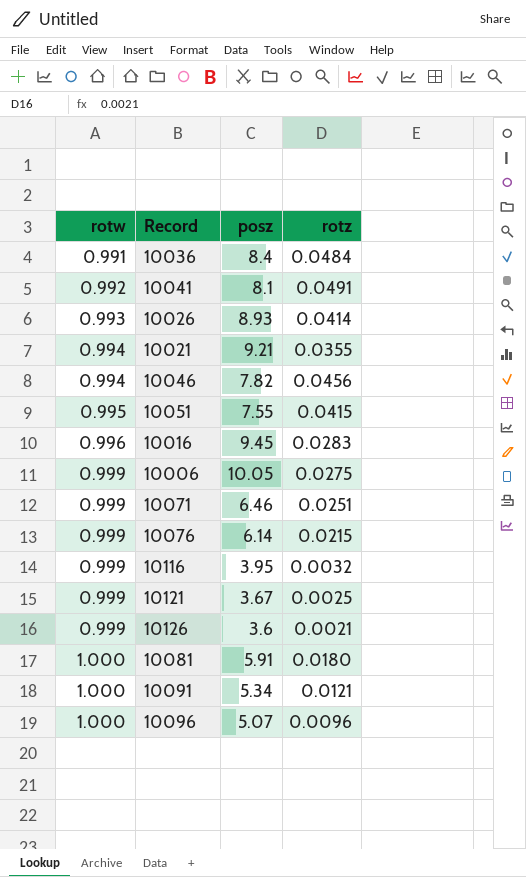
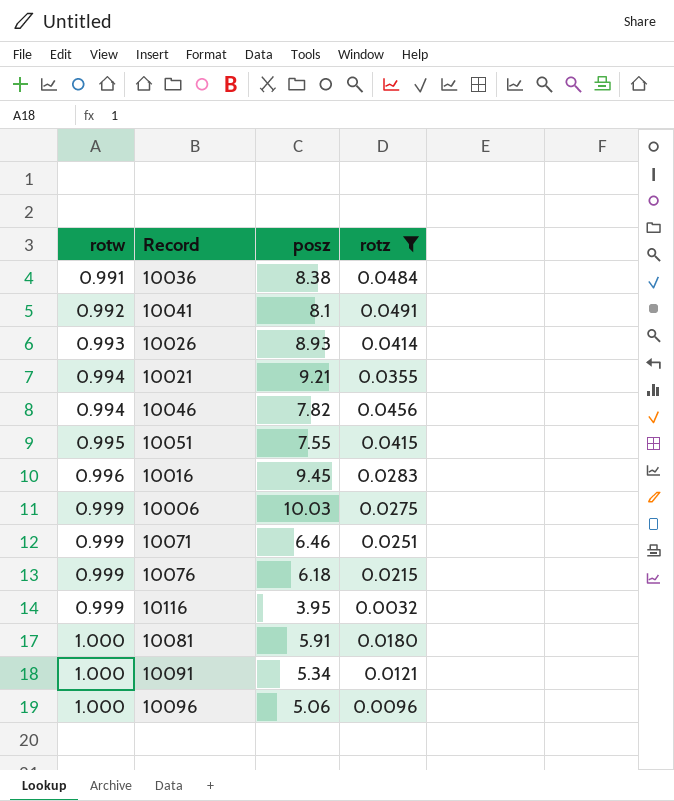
filter: none -> rotz >= 0.0032
10036 | posz: 8.4 -> 8.38
10006 | posz: 10.05 -> 10.03
10076 | posz: 6.14 -> 6.18
10096 | posz: 5.07 -> 5.06

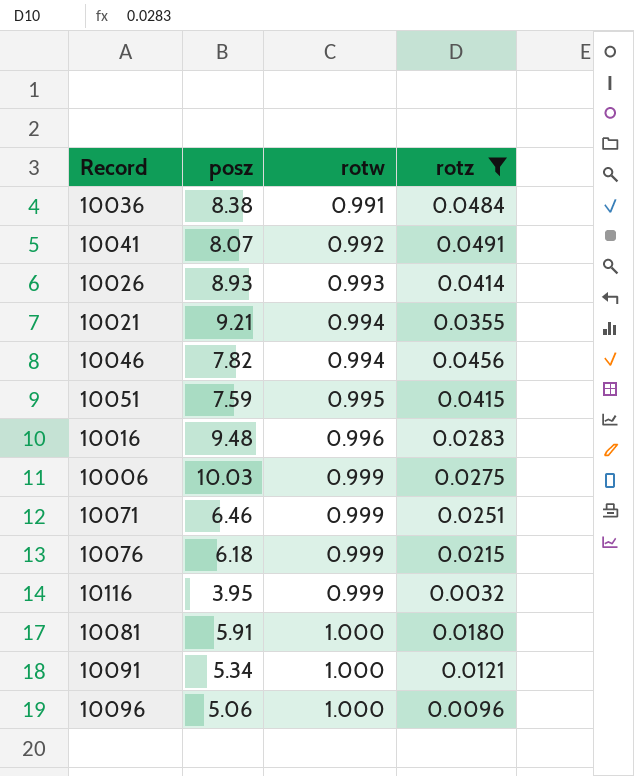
column rotw | position: 1 -> 3
10041 | posz: 8.1 -> 8.07
10051 | posz: 7.55 -> 7.59
10016 | posz: 9.45 -> 9.48

